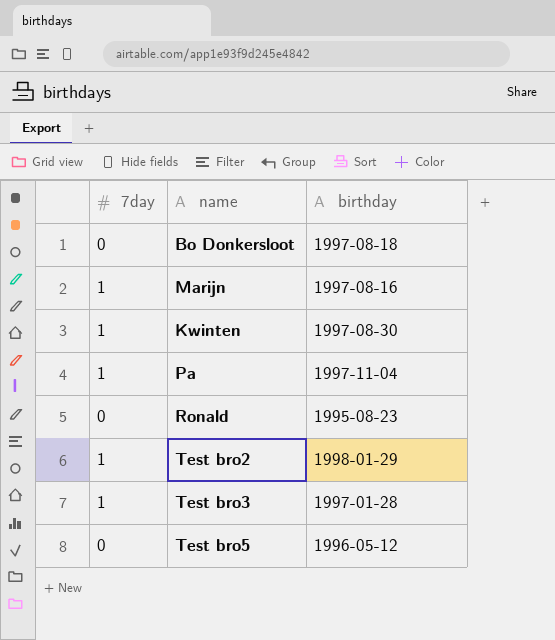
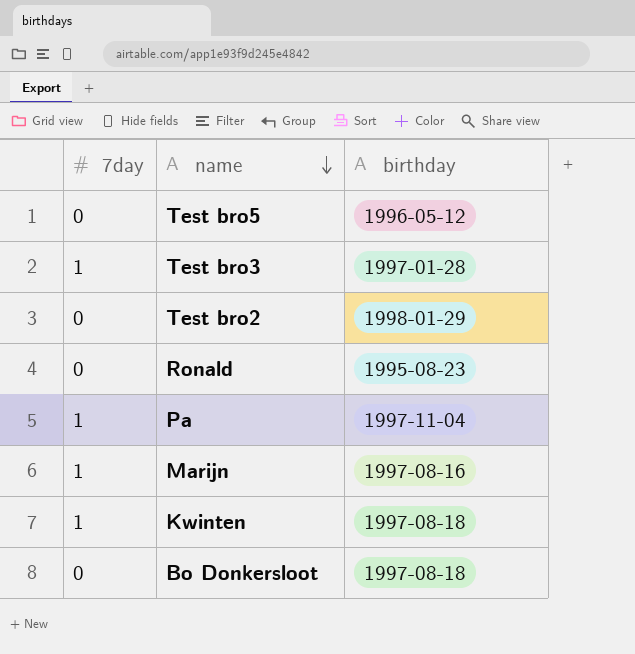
row order: none -> name descending
Test bro2 | 7day: 1 -> 0
Kwinten | birthday: 1997-08-30 -> 1997-08-18

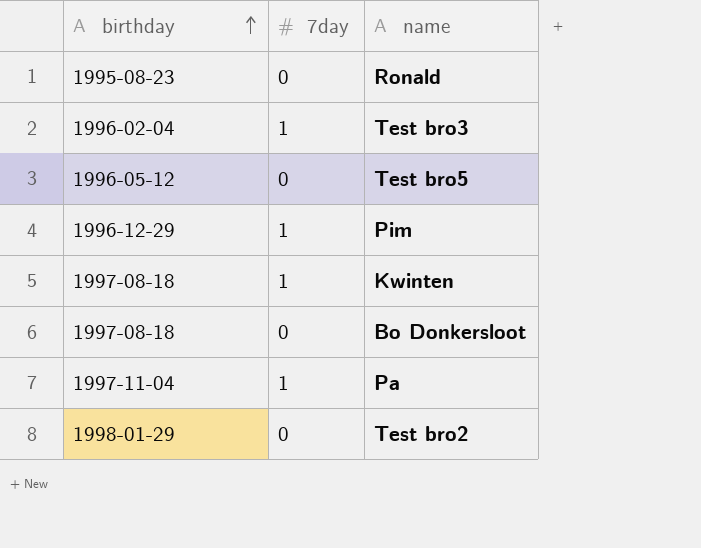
row order: name descending -> birthday ascending
column birthday | position: 3 -> 1
row Marijn: 1 | 1997-08-16 -> none
Test bro3 | birthday: 1997-01-28 -> 1996-02-04
row Pim: none -> 1996-12-29 | 1

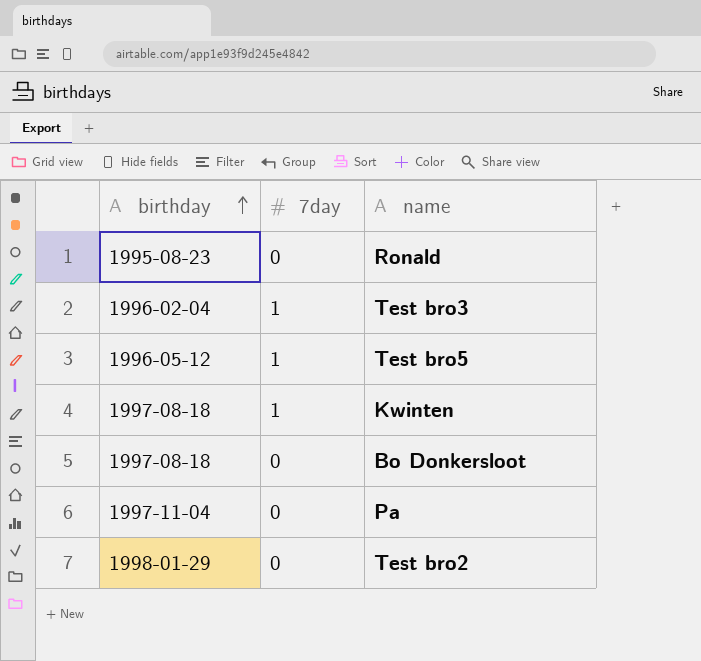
row Pim: 1996-12-29 | 1 -> none
Test bro5 | 7day: 0 -> 1
Pa | 7day: 1 -> 0

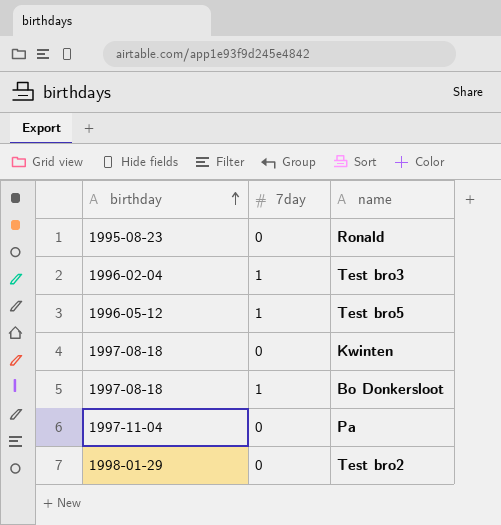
Kwinten | 7day: 1 -> 0
Bo Donkersloot | 7day: 0 -> 1

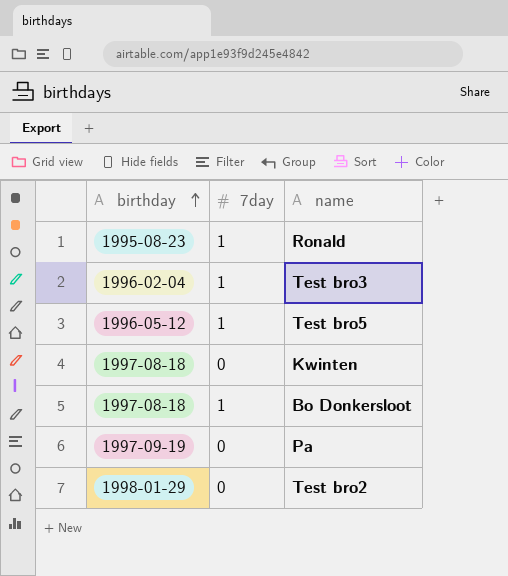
Ronald | 7day: 0 -> 1
Pa | birthday: 1997-11-04 -> 1997-09-19

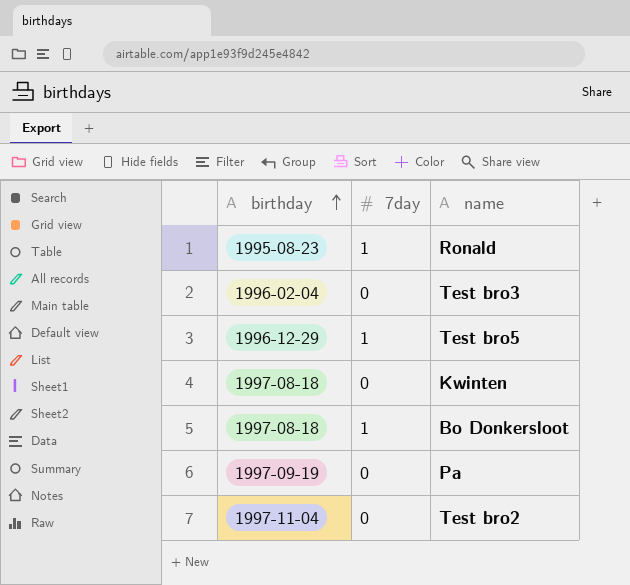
Test bro3 | 7day: 1 -> 0
Test bro5 | birthday: 1996-05-12 -> 1996-12-29
Test bro2 | birthday: 1998-01-29 -> 1997-11-04

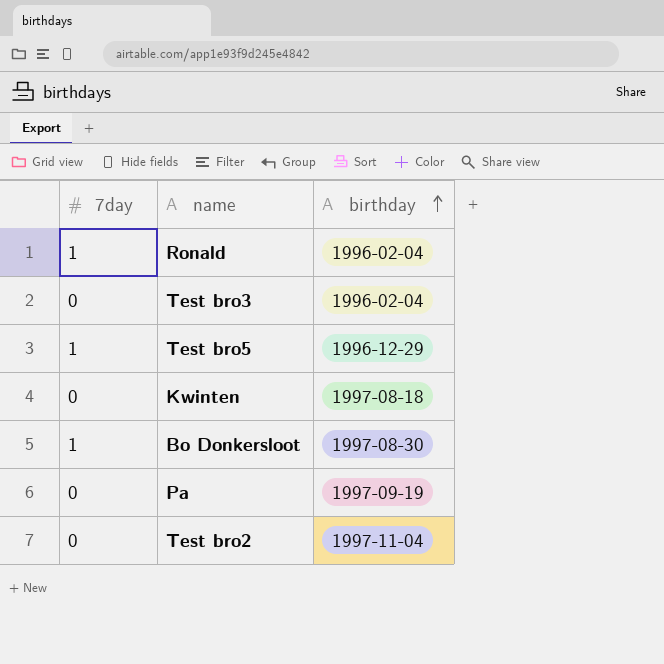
column birthday | position: 1 -> 3
Ronald | birthday: 1995-08-23 -> 1996-02-04
Bo Donkersloot | birthday: 1997-08-18 -> 1997-08-30

